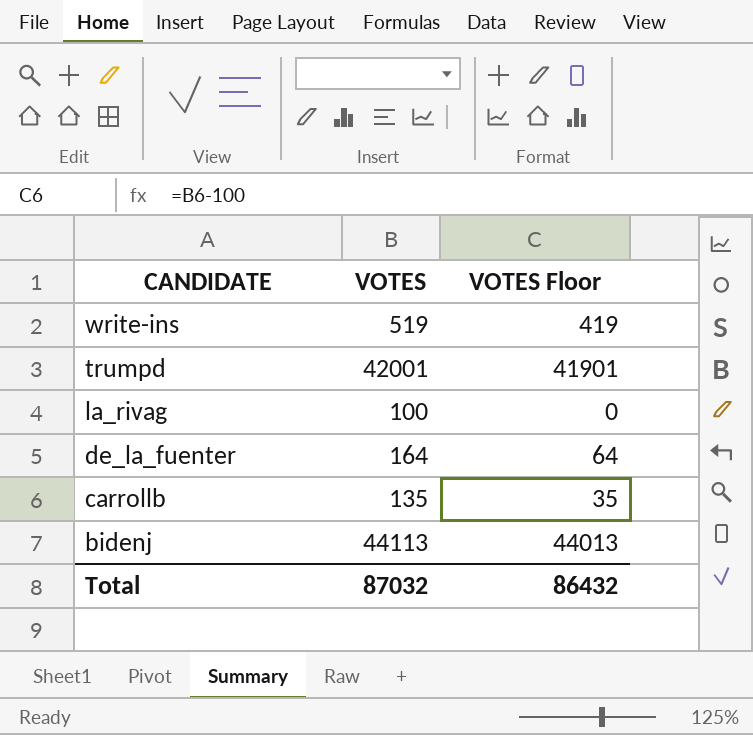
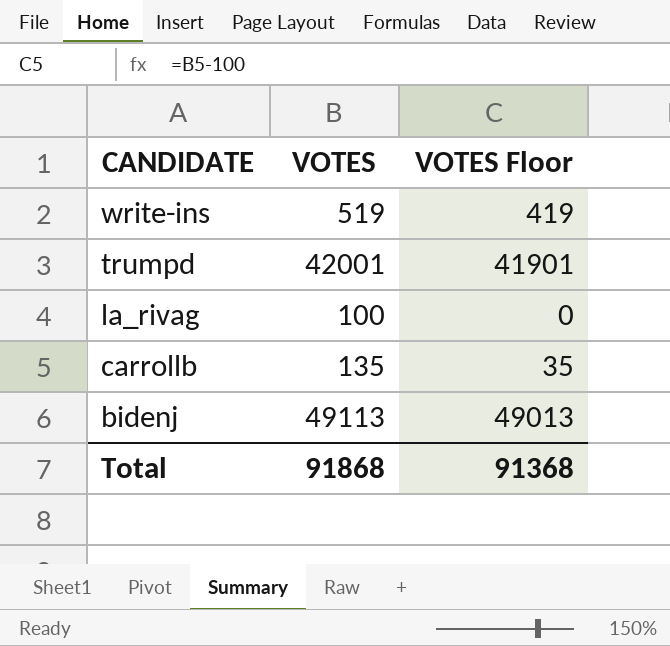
row de_la_fuenter: 164 | 64 -> none
bidenj | VOTES: 44113 -> 49113
bidenj | VOTES Floor: 44013 -> 49013
Total | VOTES: 87032 -> 91868
Total | VOTES Floor: 86432 -> 91368

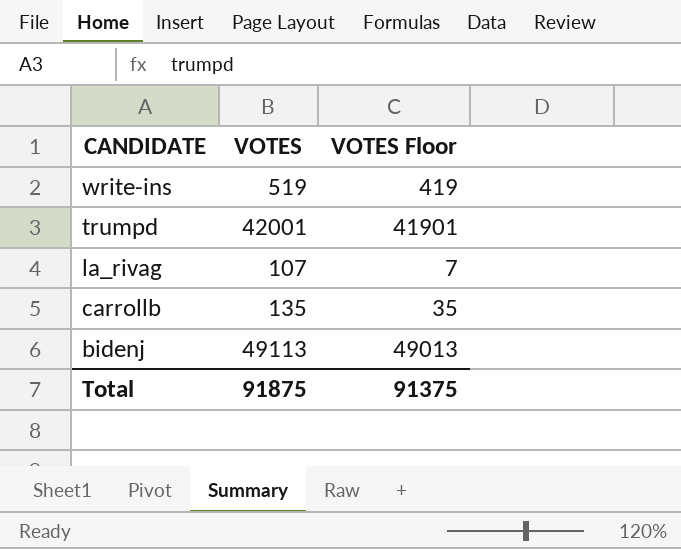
la_rivag | VOTES: 100 -> 107
la_rivag | VOTES Floor: 0 -> 7
Total | VOTES: 91868 -> 91875
Total | VOTES Floor: 91368 -> 91375

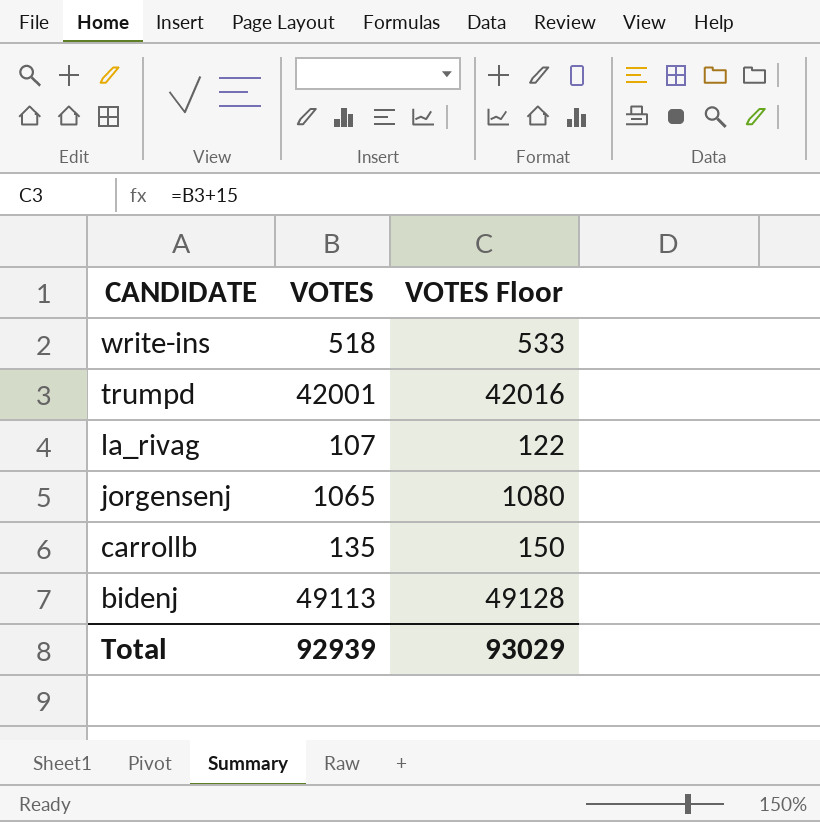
column VOTES Floor | formula: [VOTES] - 100 -> [VOTES] + 15
write-ins | VOTES: 519 -> 518
row jorgensenj: none -> 1065 | 1080
Total | VOTES: 91875 -> 92939
Total | VOTES Floor: 91375 -> 93029

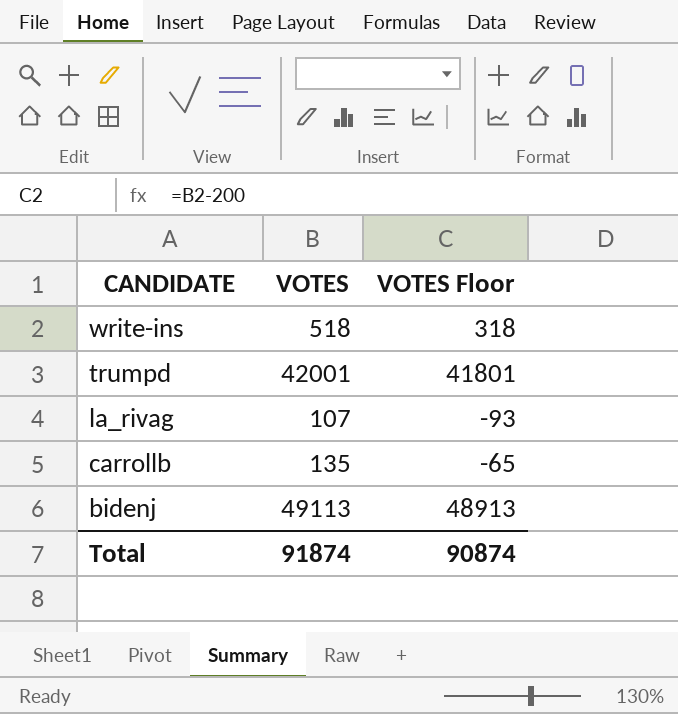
column VOTES Floor | formula: [VOTES] + 15 -> [VOTES] - 200
row jorgensenj: 1065 | 1080 -> none
Total | VOTES: 92939 -> 91874
Total | VOTES Floor: 93029 -> 90874

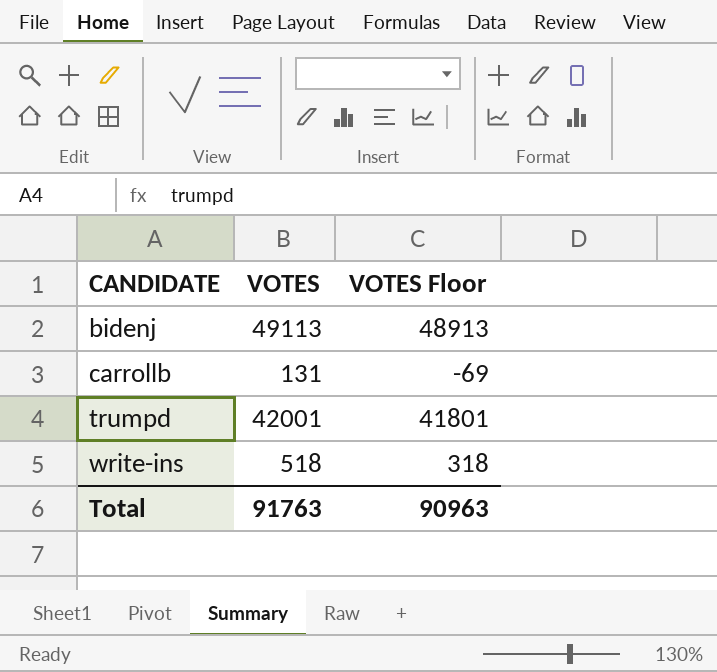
row order: CANDIDATE descending -> CANDIDATE ascending
row la_rivag: 107 | -93 -> none
carrollb | VOTES: 135 -> 131
carrollb | VOTES Floor: -65 -> -69
Total | VOTES: 91874 -> 91763
Total | VOTES Floor: 90874 -> 90963

